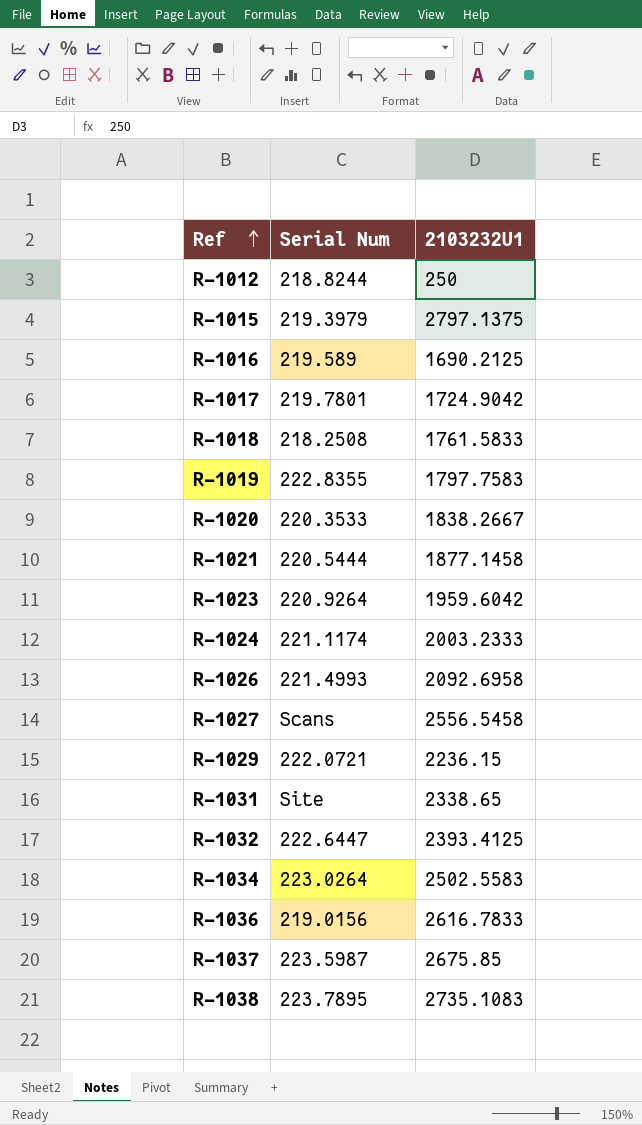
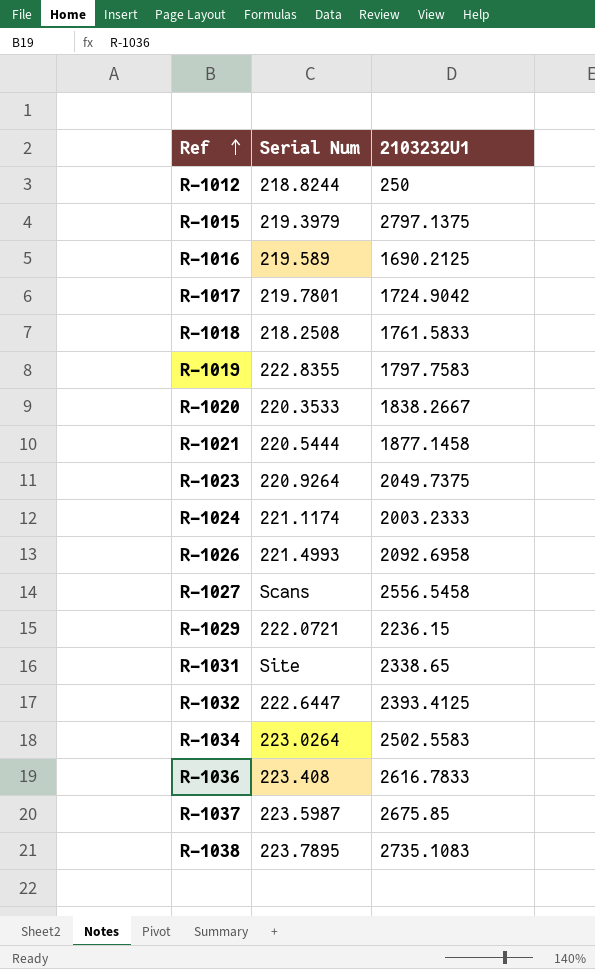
R-1023 | 2103232U1: 1959.6042 -> 2049.7375
R-1036 | Serial Num: 219.0156 -> 223.408

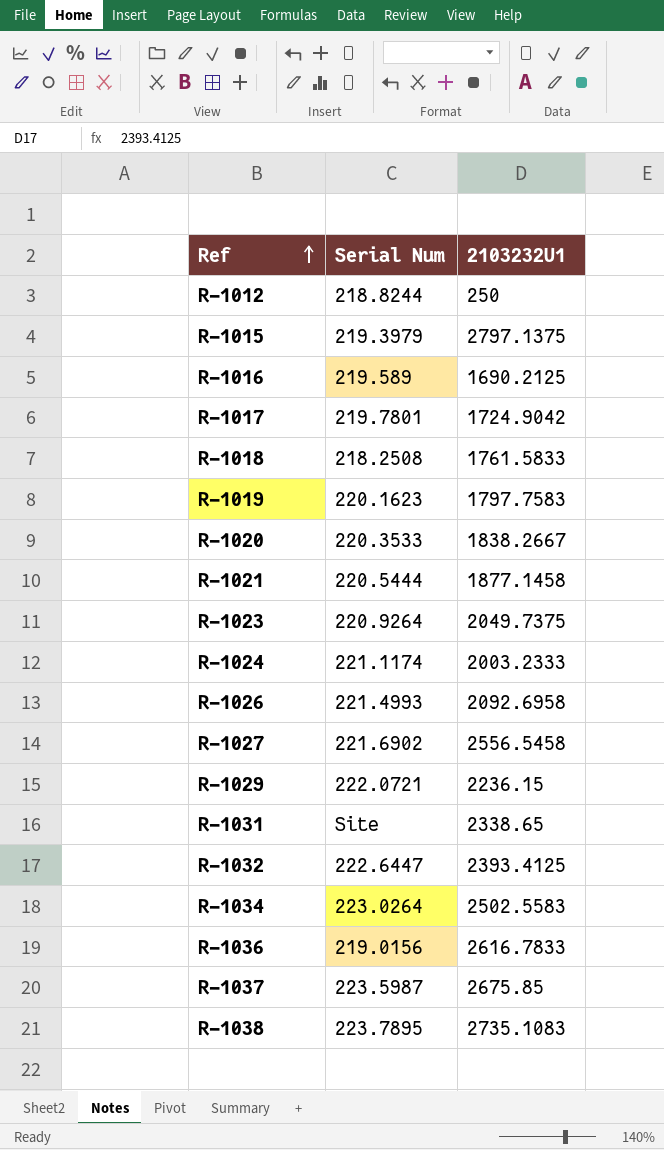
R-1019 | Serial Num: 222.8355 -> 220.1623
R-1027 | Serial Num: Scans -> 221.6902
R-1036 | Serial Num: 223.408 -> 219.0156

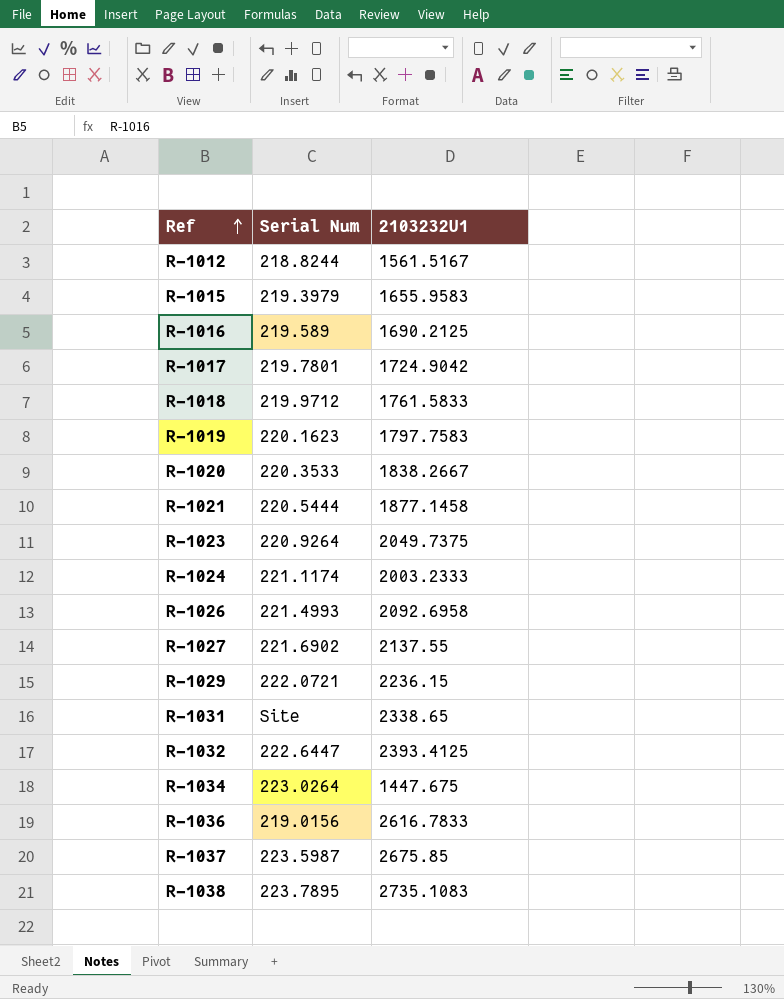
R-1012 | 2103232U1: 250 -> 1561.5167
R-1015 | 2103232U1: 2797.1375 -> 1655.9583
R-1018 | Serial Num: 218.2508 -> 219.9712
R-1027 | 2103232U1: 2556.5458 -> 2137.55
R-1034 | 2103232U1: 2502.5583 -> 1447.675

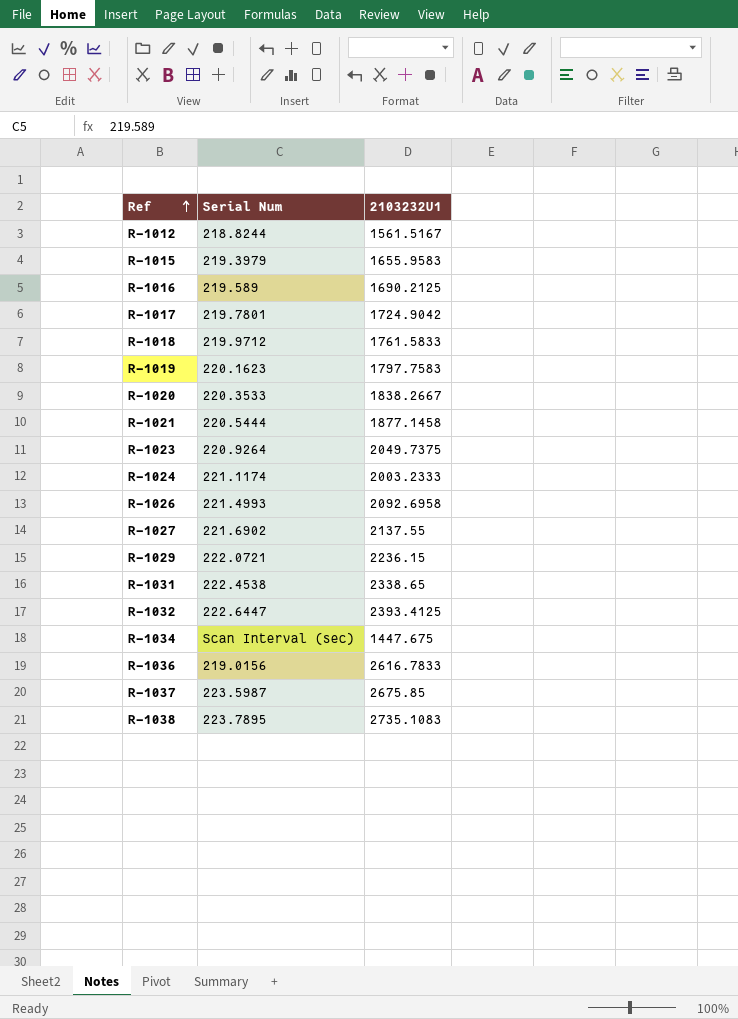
R-1031 | Serial Num: Site -> 222.4538
R-1034 | Serial Num: 223.0264 -> Scan Interval (sec)

